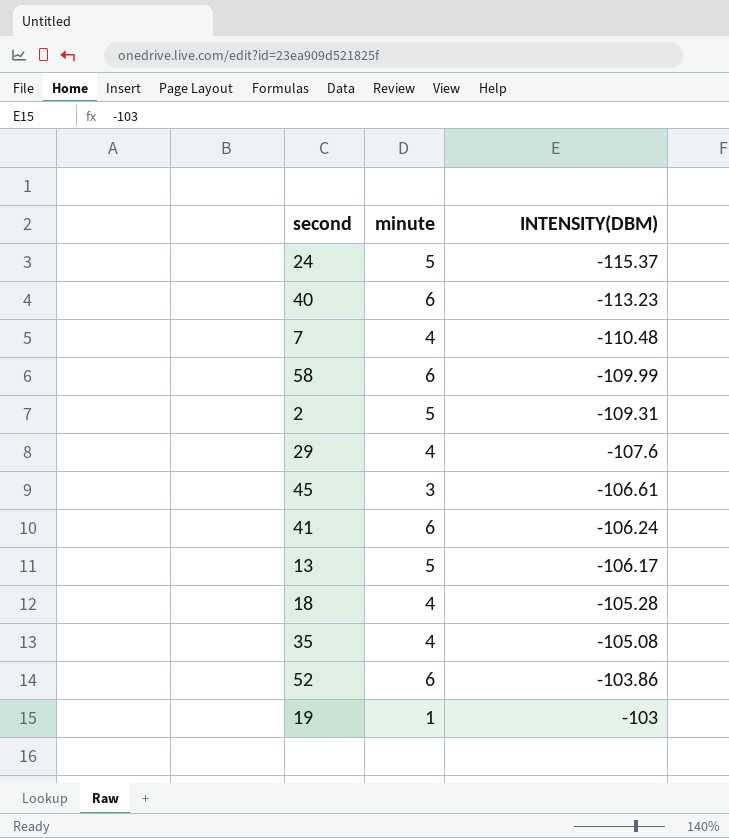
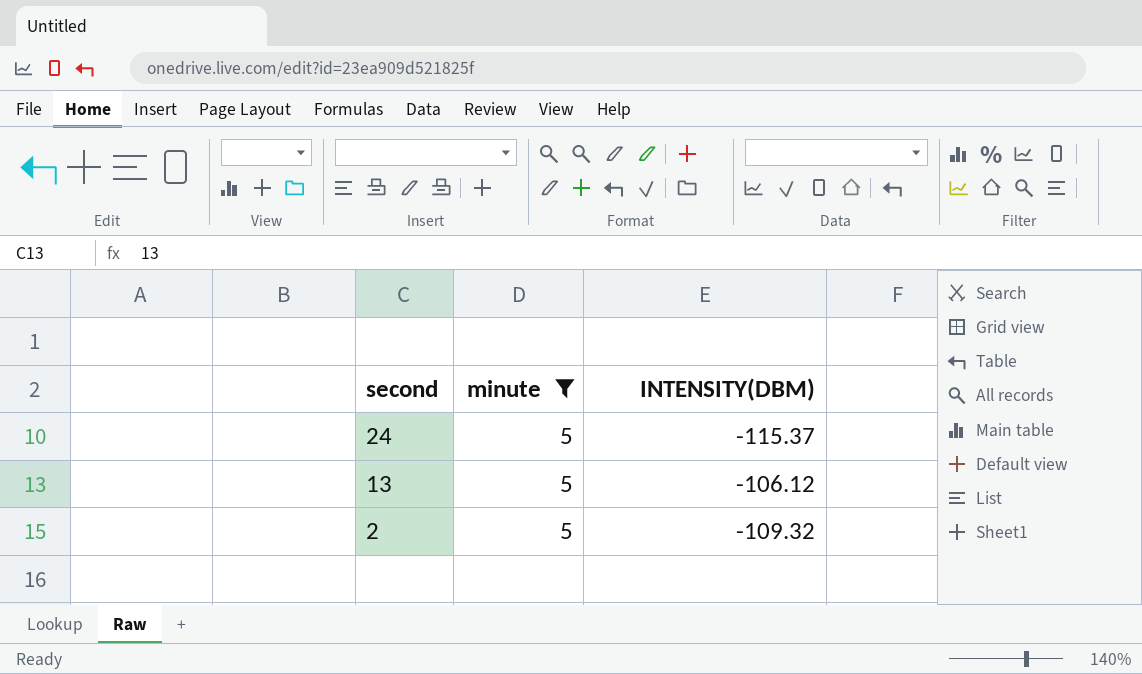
filter: none -> minute = 5
row order: INTENSITY(DBM) ascending -> second descending
13 | INTENSITY(DBM): -106.17 -> -106.12
2 | INTENSITY(DBM): -109.31 -> -109.32

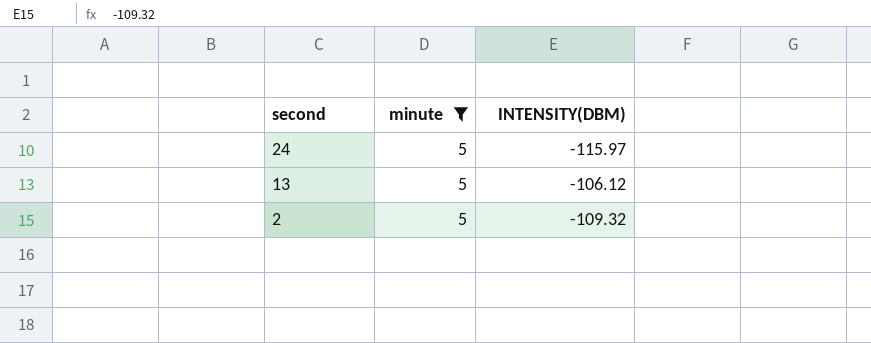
24 | INTENSITY(DBM): -115.37 -> -115.97

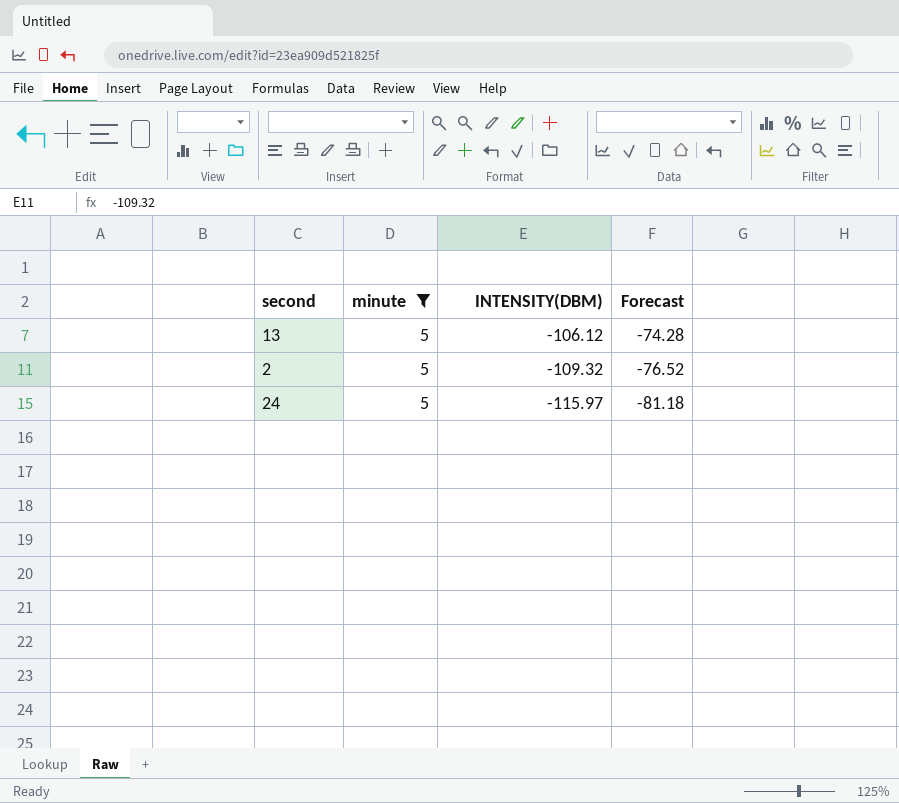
row order: second descending -> INTENSITY(DBM) descending
column Forecast | formula: none -> [INTENSITY(DBM)] * 0.7

